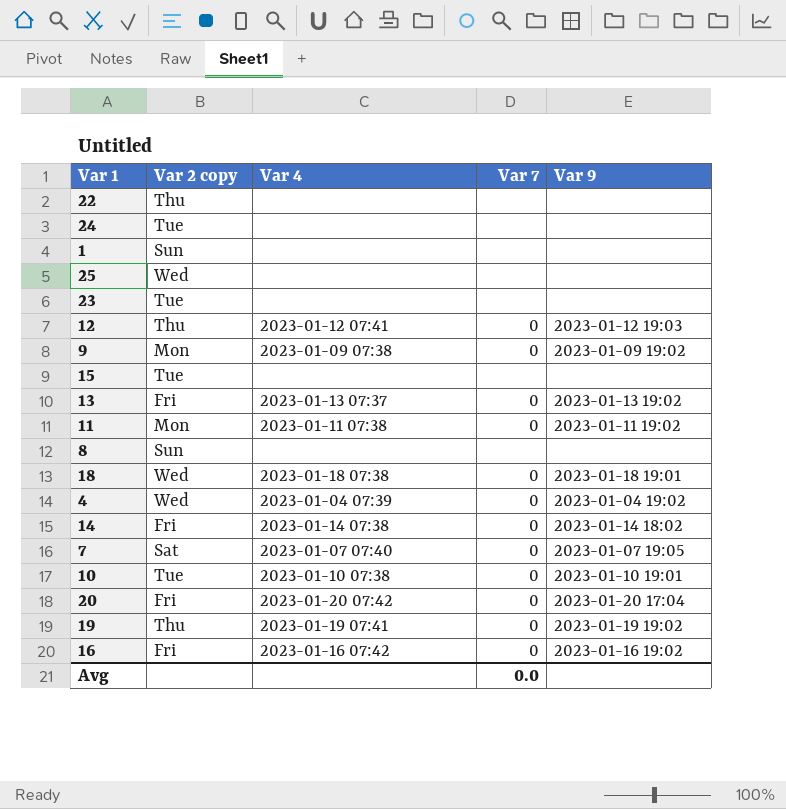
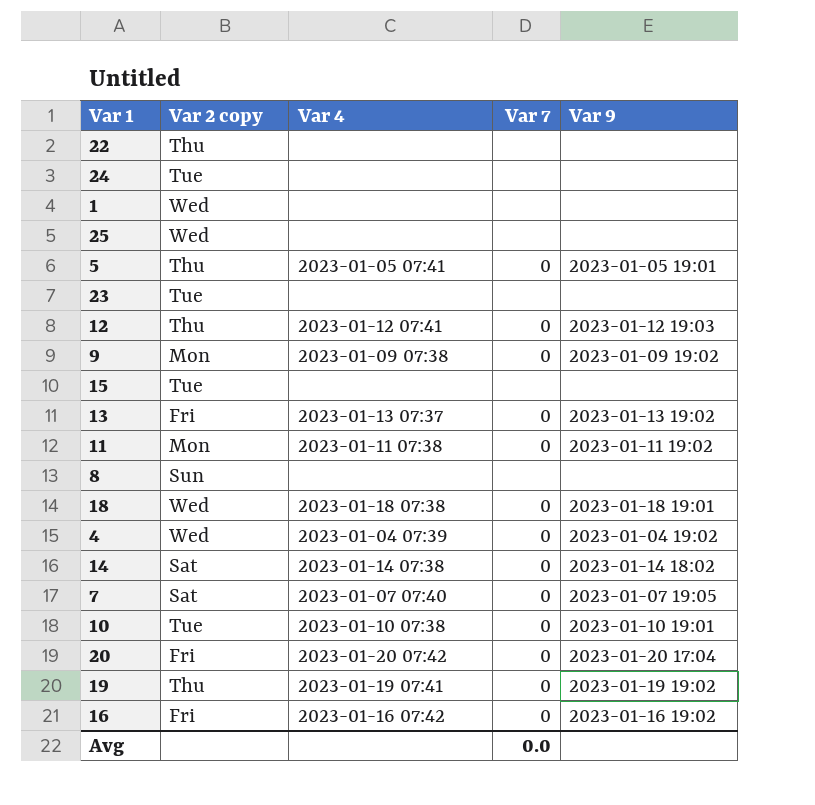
1 | Var 2 copy: Sun -> Wed
row 5: none -> Thu | 2023-01-05 07:41 | 0 | 2023-01-05 19:01
14 | Var 2 copy: Fri -> Sat

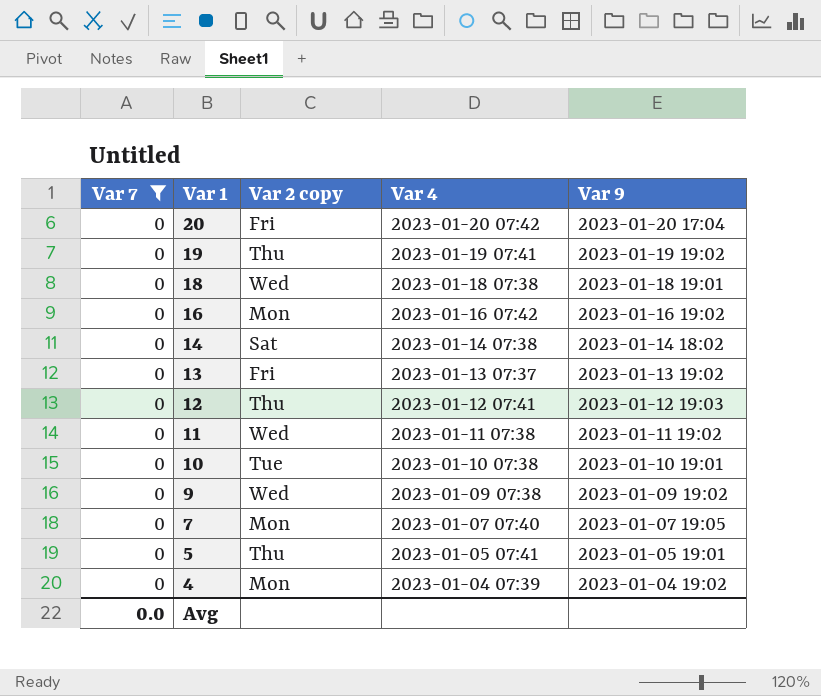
filter: none -> Var 7 = 0
row order: none -> Var 1 descending
column Var 7 | position: 4 -> 1
16 | Var 2 copy: Fri -> Mon
11 | Var 2 copy: Mon -> Wed
9 | Var 2 copy: Mon -> Wed
7 | Var 2 copy: Sat -> Mon
4 | Var 2 copy: Wed -> Mon

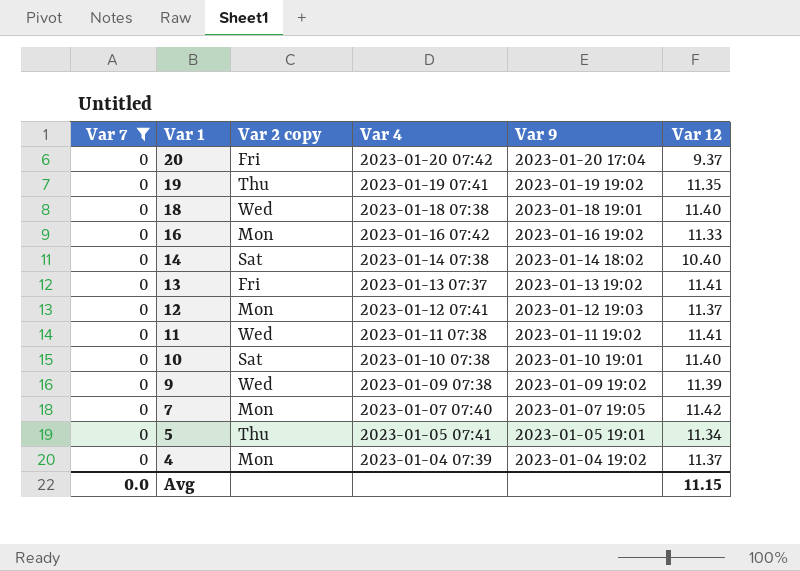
column Var 12 | position: none -> 6
12 | Var 2 copy: Thu -> Mon
10 | Var 2 copy: Tue -> Sat

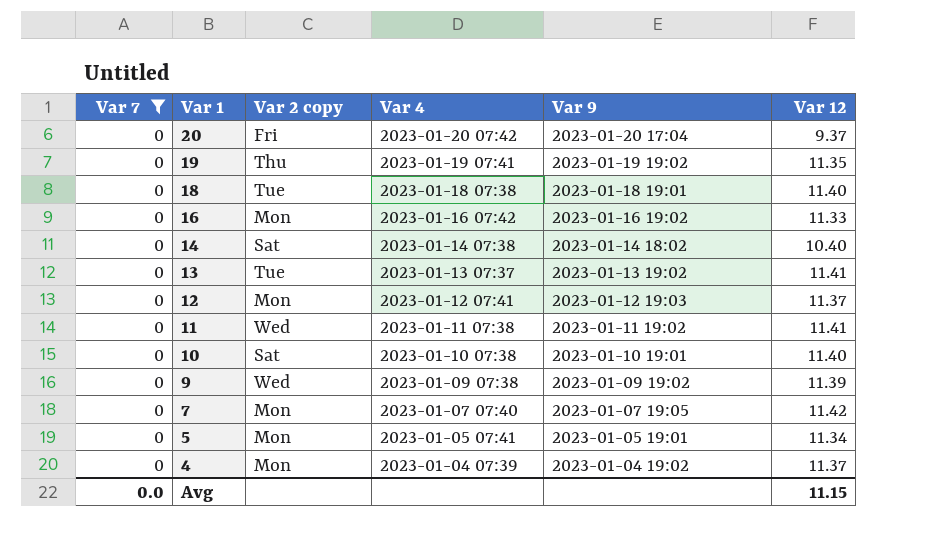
18 | Var 2 copy: Wed -> Tue
13 | Var 2 copy: Fri -> Tue
5 | Var 2 copy: Thu -> Mon

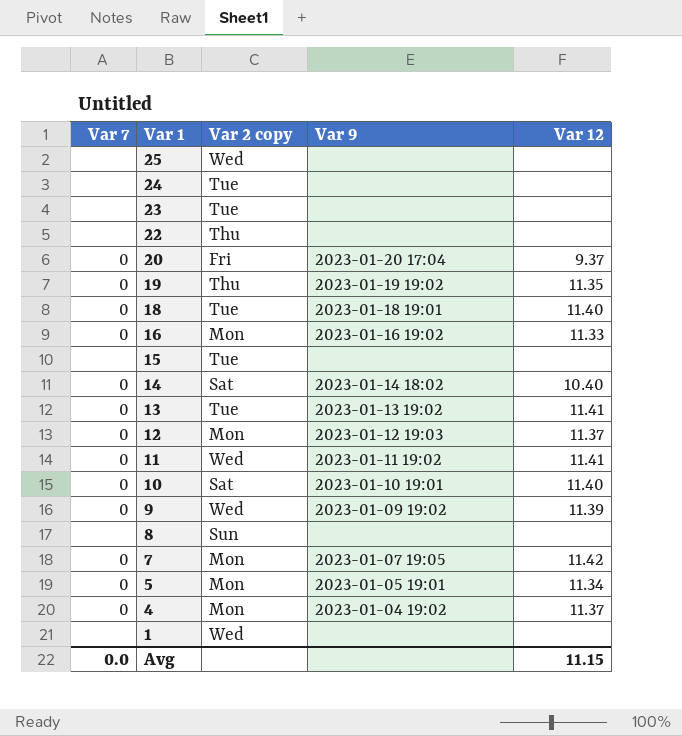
filter: Var 7 = 0 -> none
column Var 4 | position: 4 -> none

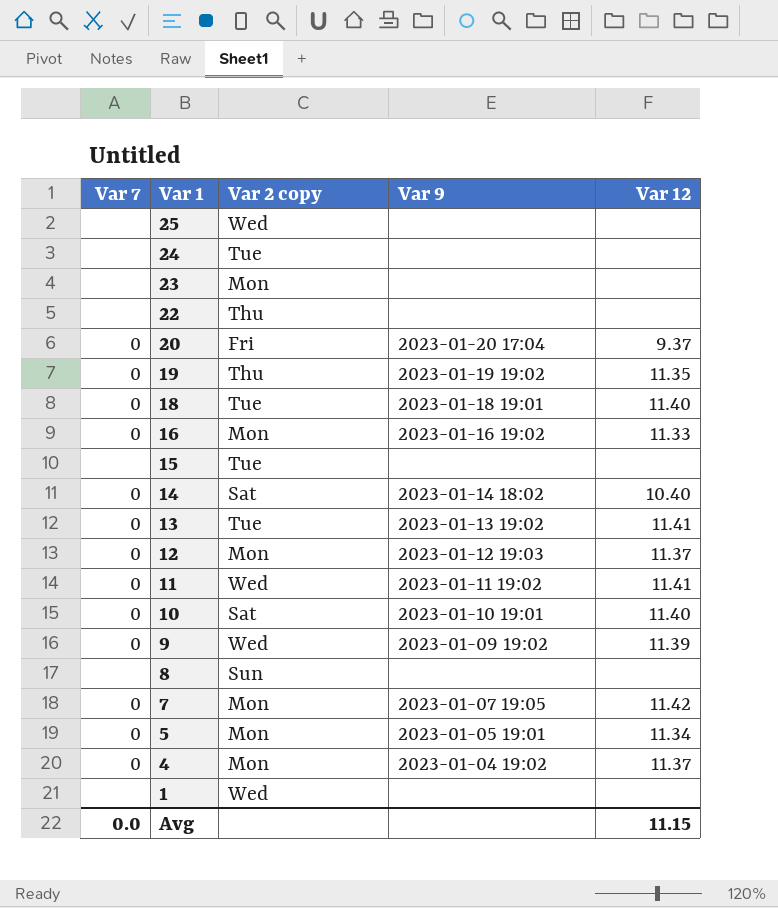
23 | Var 2 copy: Tue -> Mon

